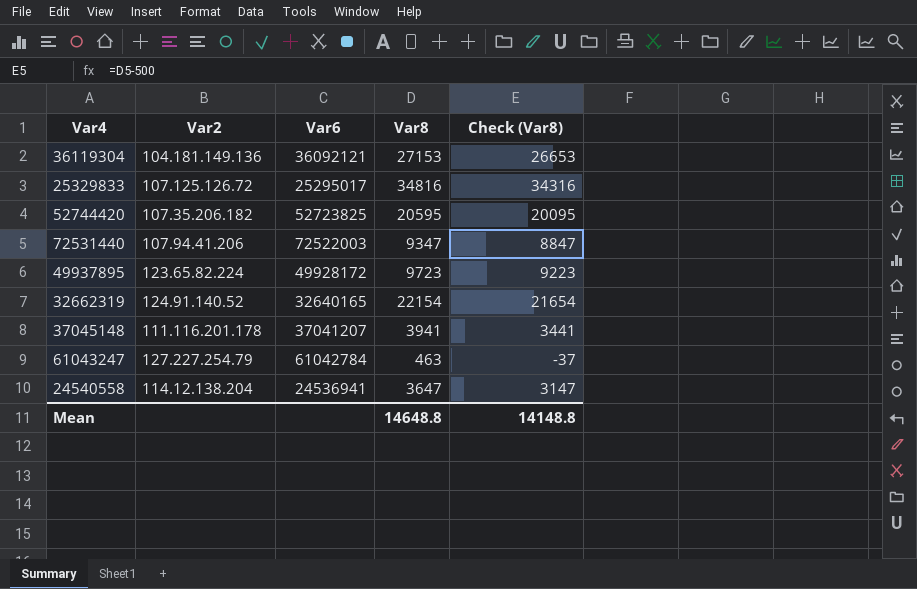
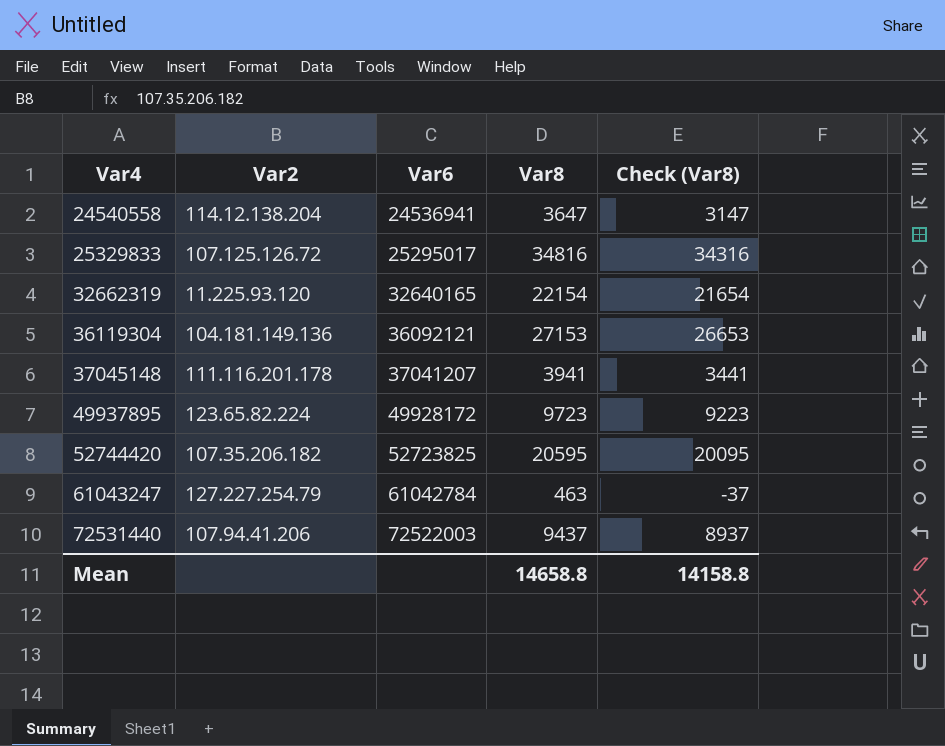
row order: none -> Var4 ascending
32662319 | Var2: 124.91.140.52 -> 11.225.93.120
72531440 | Var8: 9347 -> 9437
72531440 | Check (Var8): 8847 -> 8937
Mean | Var8: 14648.8 -> 14658.8
Mean | Check (Var8): 14148.8 -> 14158.8

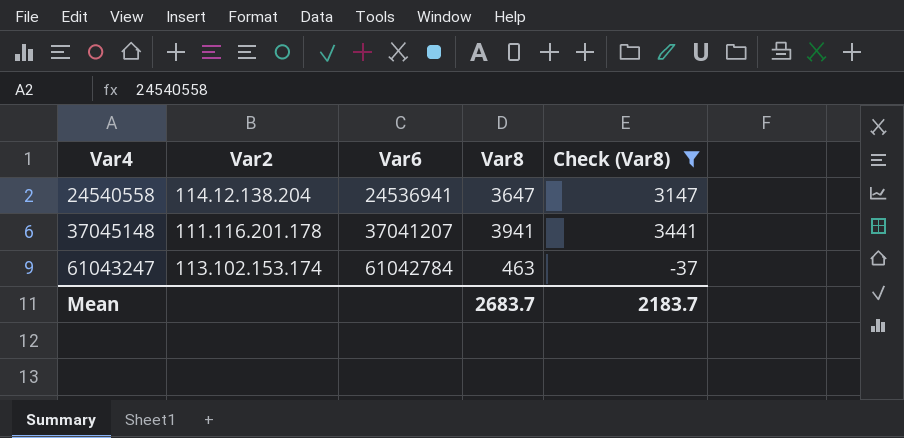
filter: none -> Check (Var8) <= 3441
61043247 | Var2: 127.227.254.79 -> 113.102.153.174
Mean | Var8: 14658.8 -> 2683.7
Mean | Check (Var8): 14158.8 -> 2183.7

